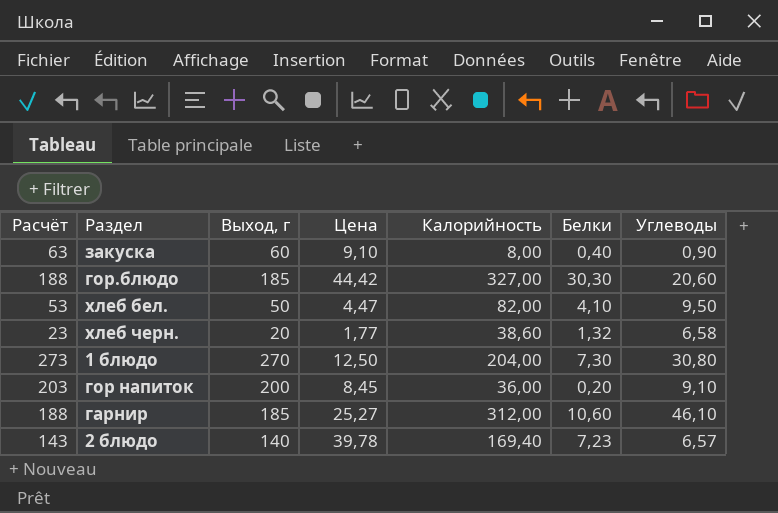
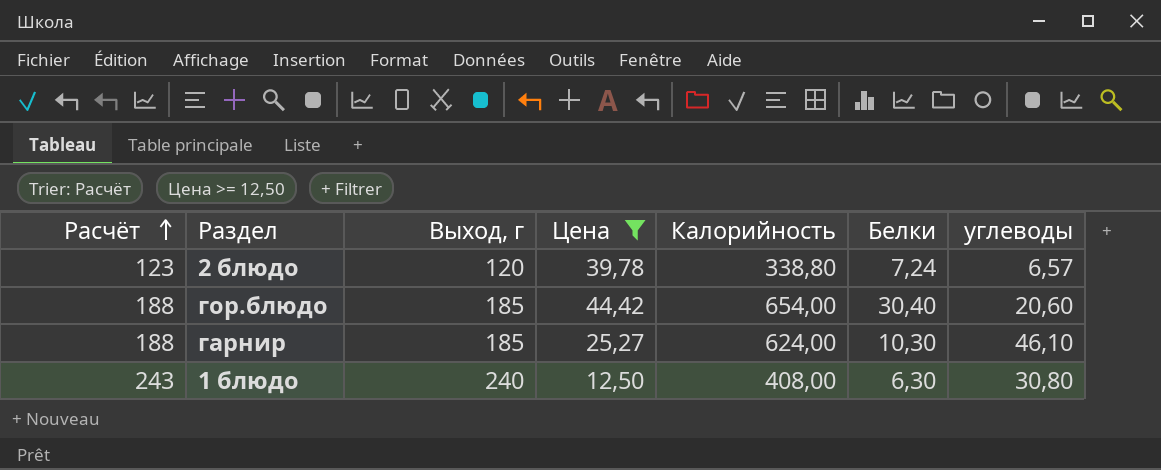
filter: none -> Цена >= 12,50
row order: none -> Расчёт ascending
column name: Углеводы -> углеводы
2 блюдо | Расчёт: 143 -> 123
2 блюдо | Выход, г: 140 -> 120
2 блюдо | Калорийность: 169,40 -> 338,80
2 блюдо | Белки: 7,23 -> 7,24
гор.блюдо | Калорийность: 327,00 -> 654,00
гор.блюдо | Белки: 30,30 -> 30,40
гарнир | Калорийность: 312,00 -> 624,00
гарнир | Белки: 10,60 -> 10,30
1 блюдо | Расчёт: 273 -> 243
1 блюдо | Выход, г: 270 -> 240
1 блюдо | Калорийность: 204,00 -> 408,00
1 блюдо | Белки: 7,30 -> 6,30

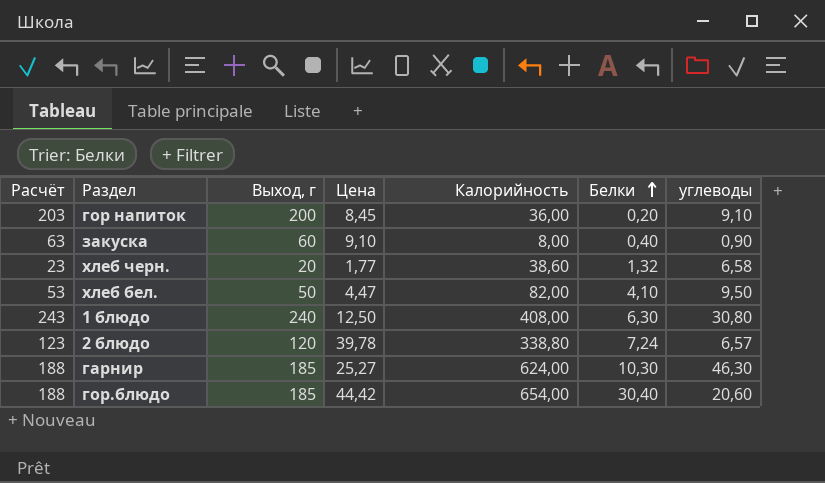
filter: Цена >= 12,50 -> none
row order: Расчёт ascending -> Белки ascending
гарнир | углеводы: 46,10 -> 46,30

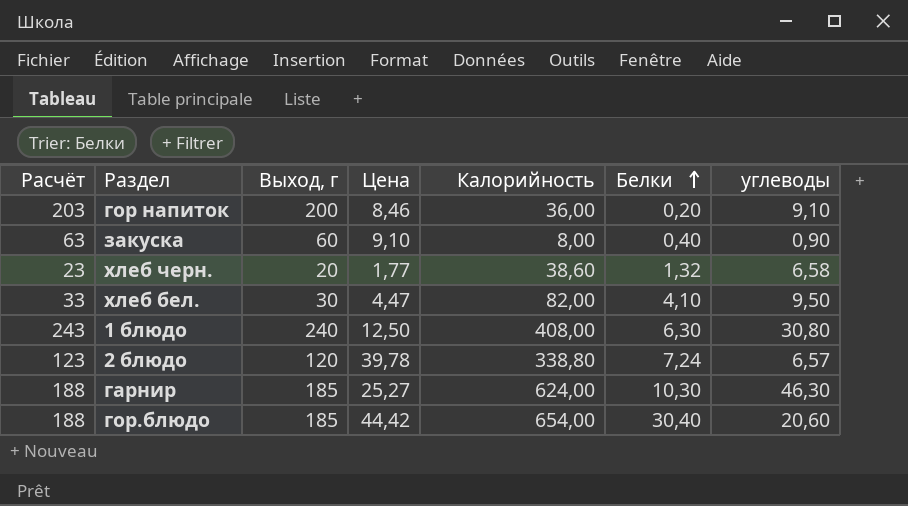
гор напиток | Цена: 8,45 -> 8,46
хлеб бел. | Расчёт: 53 -> 33
хлеб бел. | Выход, г: 50 -> 30

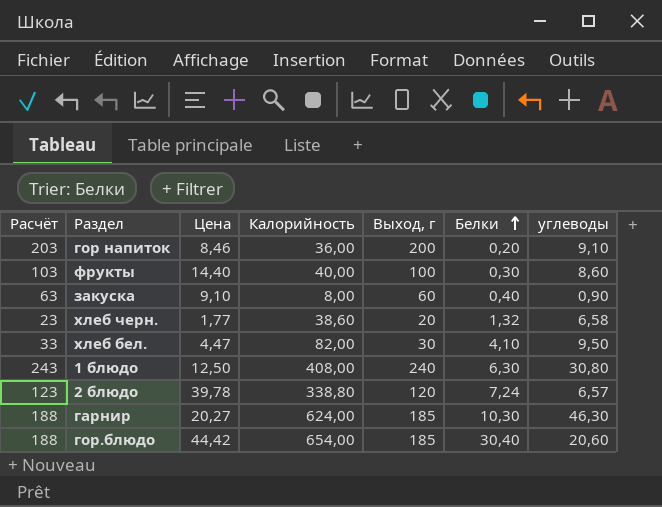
column Выход, г | position: 3 -> 5
row фрукты: none -> 103 | 14,40 | 40,00 | 100 | 0,30 | 8,60
гарнир | Цена: 25,27 -> 20,27

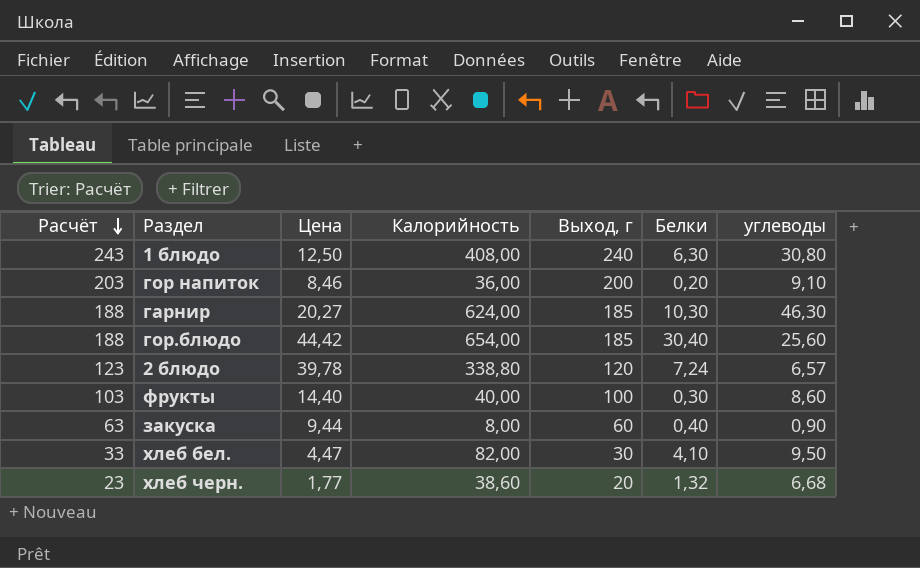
row order: Белки ascending -> Расчёт descending
гор.блюдо | углеводы: 20,60 -> 25,60
закуска | Цена: 9,10 -> 9,44
хлеб черн. | углеводы: 6,58 -> 6,68

